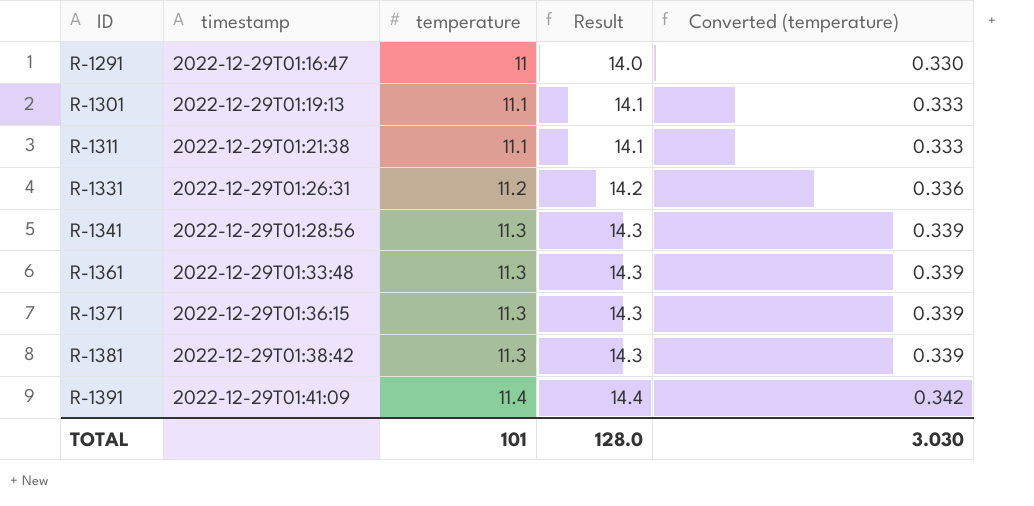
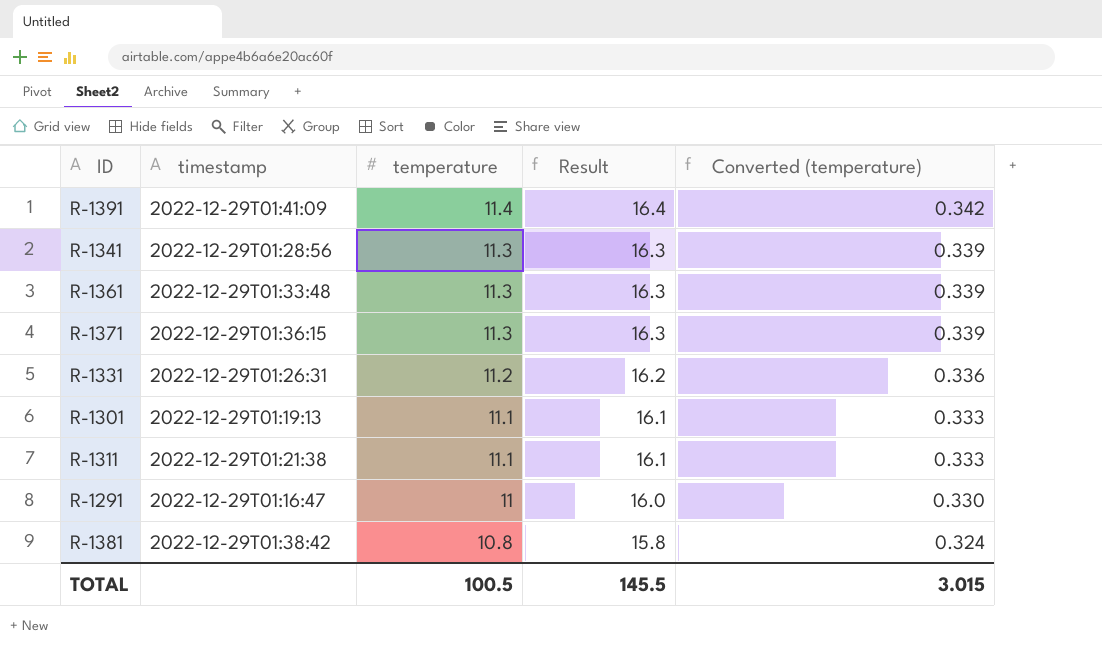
row order: ID ascending -> temperature descending
column Result | formula: [temperature] + 3 -> [temperature] + 5
R-1381 | temperature: 11.3 -> 10.8
R-1381 | Converted (temperature): 0.339 -> 0.324
TOTAL | temperature: 101 -> 100.5
TOTAL | Result: 128.0 -> 145.5
TOTAL | Converted (temperature): 3.030 -> 3.015

